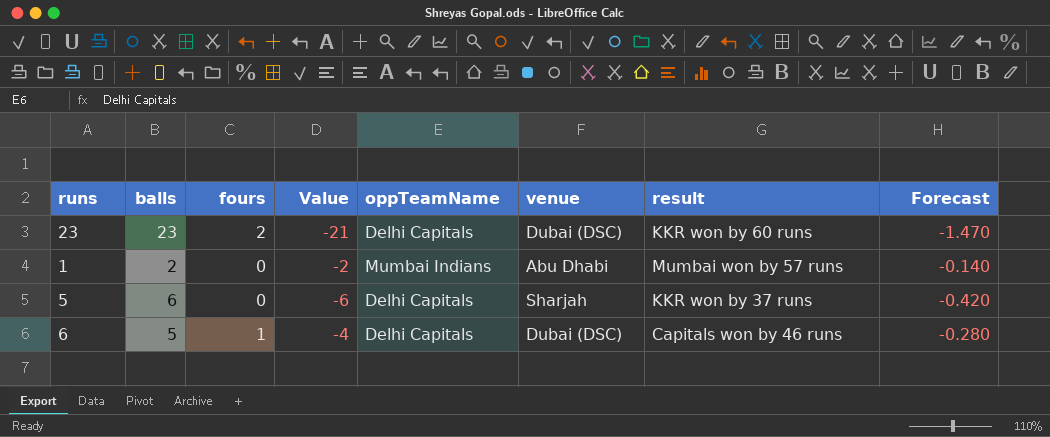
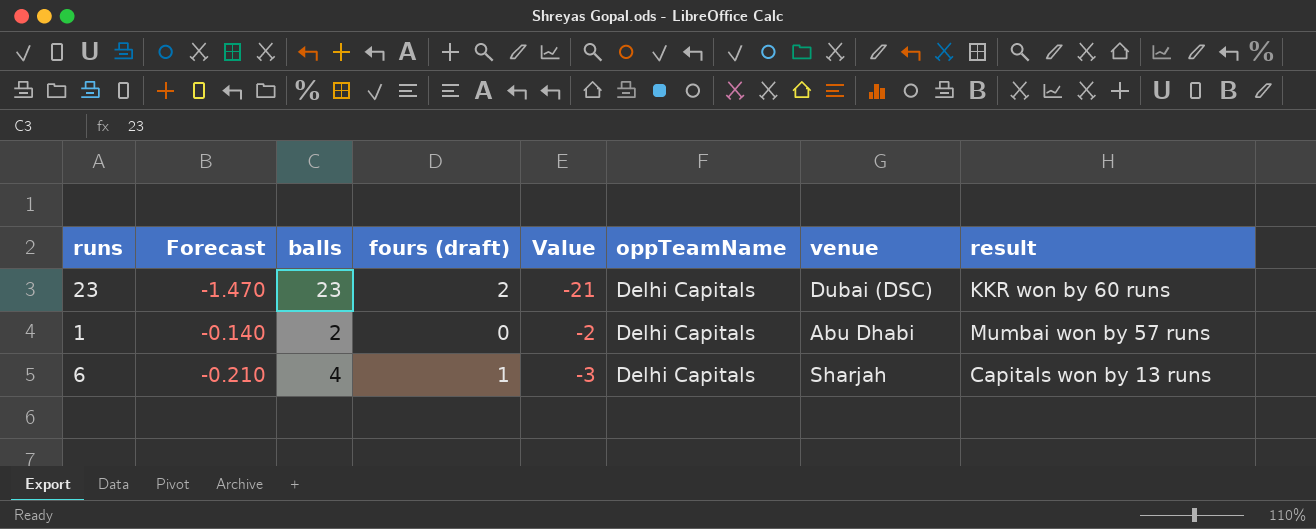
column Forecast | position: 8 -> 2
column name: fours -> fours (draft)
row 5: 6 | 0 | -6 | Delhi Capitals | Sharjah | KKR won by 37 runs | -0.420 -> none
1 | oppTeamName: Mumbai Indians -> Delhi Capitals
6 | Forecast: -0.280 -> -0.210
6 | balls: 5 -> 4
6 | Value: -4 -> -3
6 | venue: Dubai (DSC) -> Sharjah
6 | result: Capitals won by 46 runs -> Capitals won by 13 runs

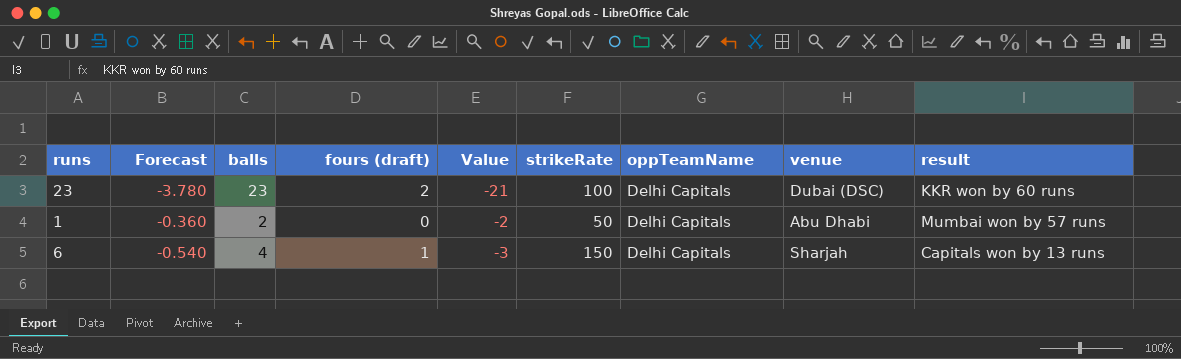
column Forecast | formula: [Value] * 0.07 -> [Value] * 0.18
column strikeRate | position: none -> 6

